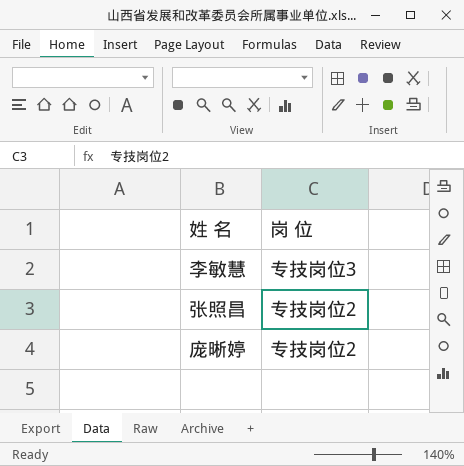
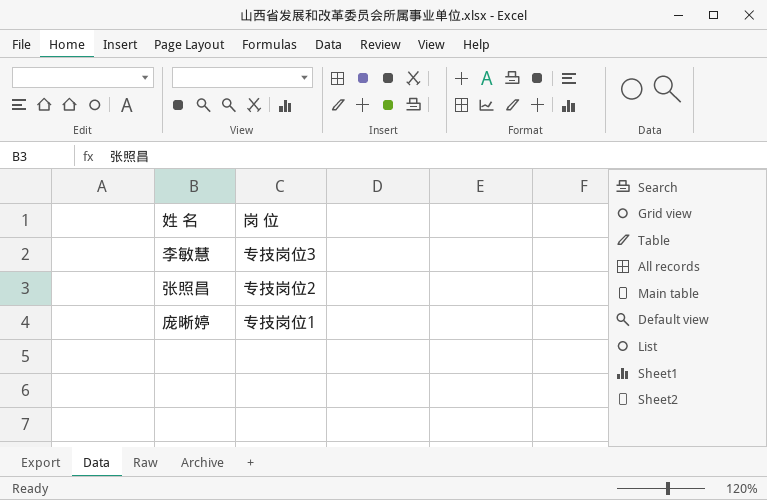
庞晰婷 | 岗 位: 专技岗位2 -> 专技岗位1

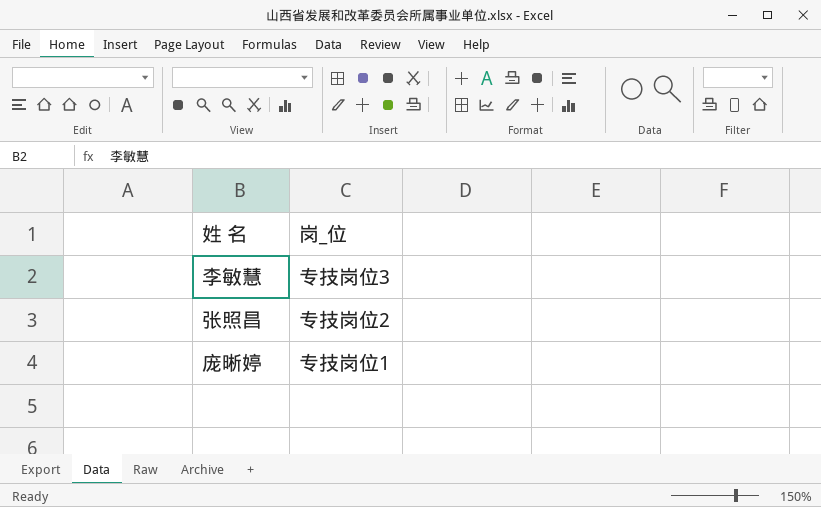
column name: 岗 位 -> 岗_位

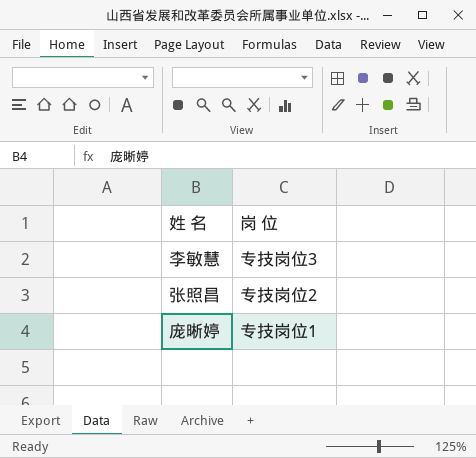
column name: 岗_位 -> 岗 位

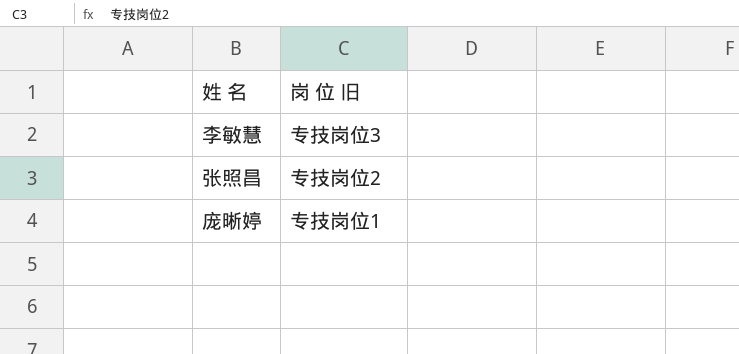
column name: 岗 位 -> 岗 位 旧

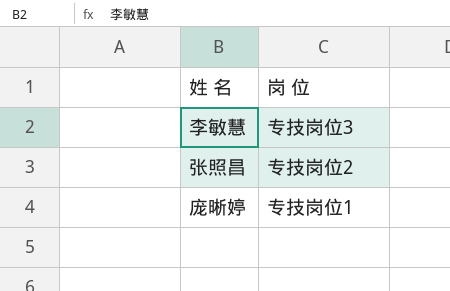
column name: 岗 位 旧 -> 岗 位

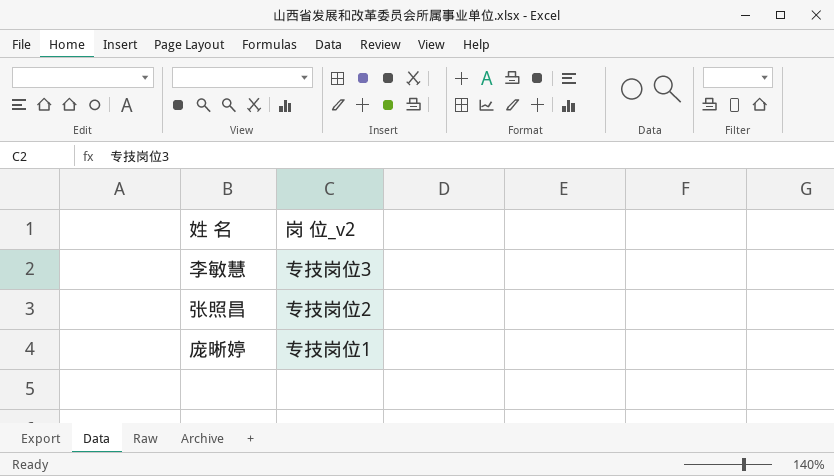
column name: 岗 位 -> 岗 位_v2

